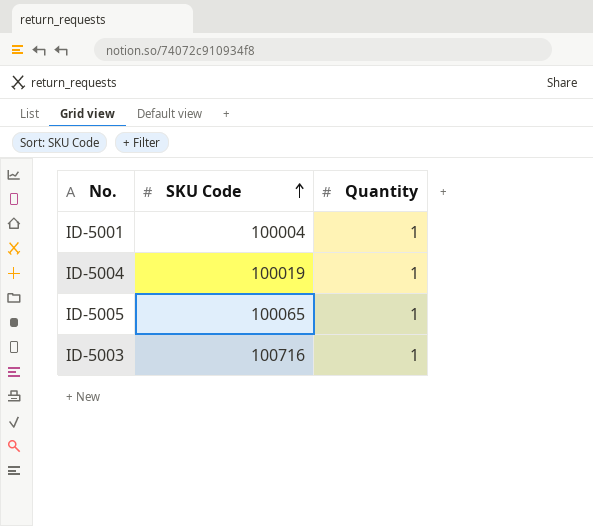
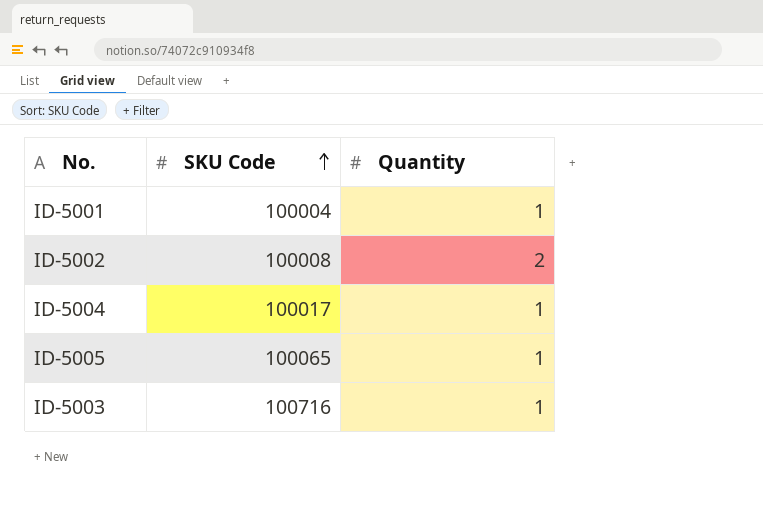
row ID-5002: none -> 100008 | 2
ID-5004 | SKU Code: 100019 -> 100017

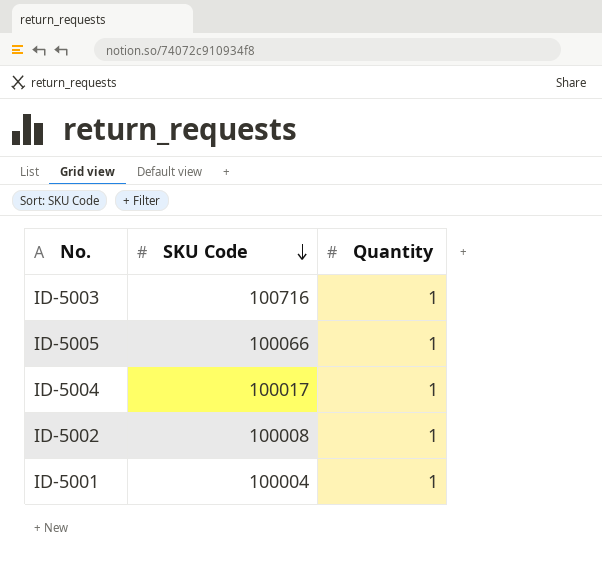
row order: SKU Code ascending -> SKU Code descending
ID-5005 | SKU Code: 100065 -> 100066
ID-5002 | Quantity: 2 -> 1

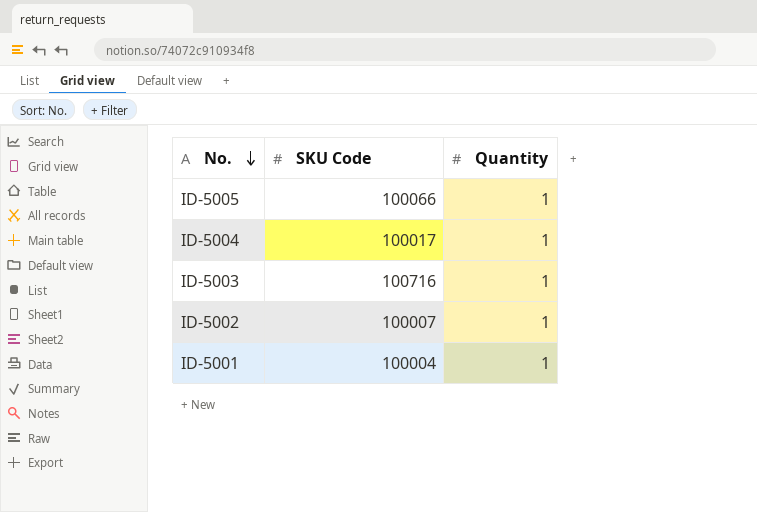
row order: SKU Code descending -> No. descending
ID-5002 | SKU Code: 100008 -> 100007

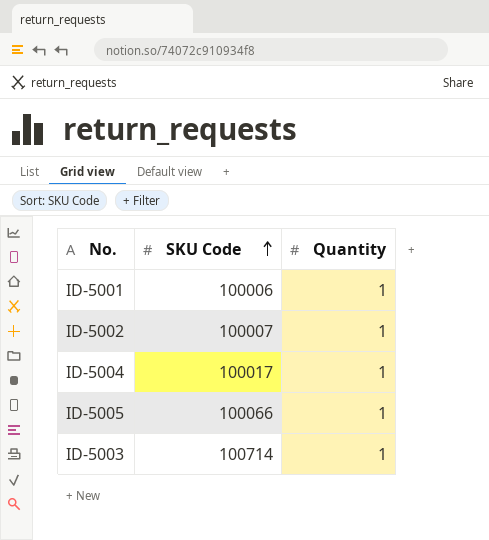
row order: No. descending -> SKU Code ascending
ID-5001 | SKU Code: 100004 -> 100006
ID-5003 | SKU Code: 100716 -> 100714

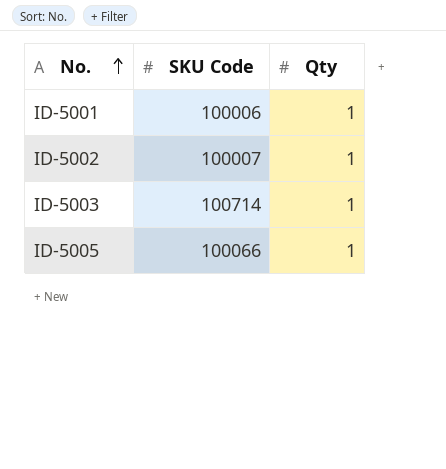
row order: SKU Code ascending -> No. ascending
column name: Quantity -> Qty
row ID-5004: 100017 | 1 -> none

